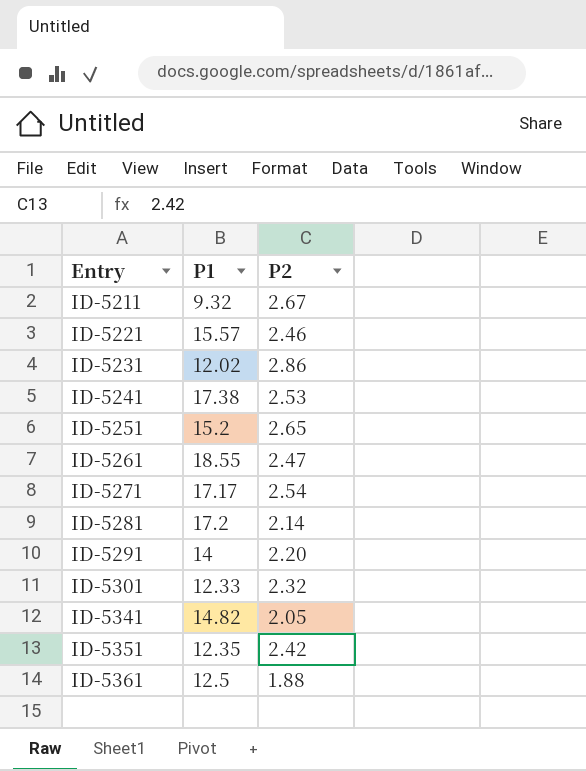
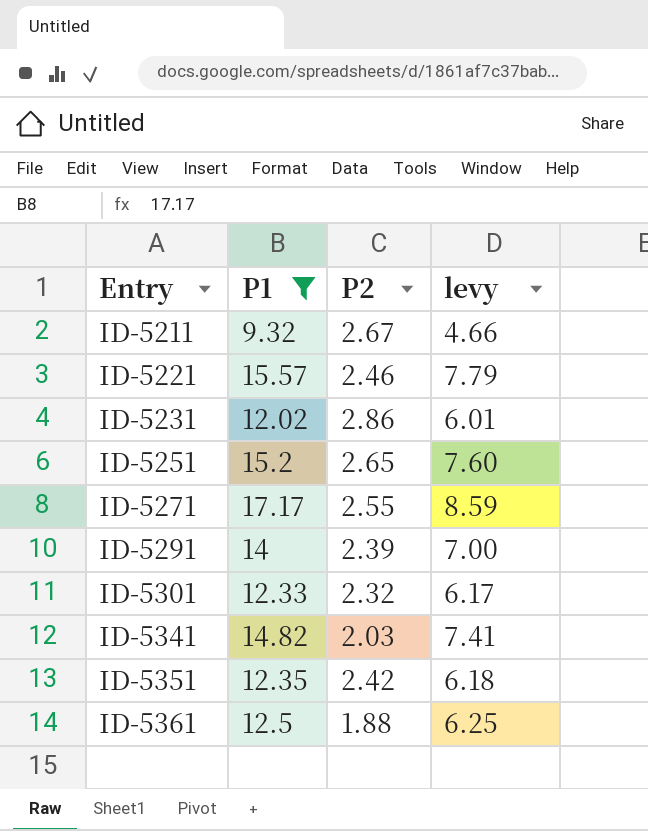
filter: none -> P1 <= 17.17
column levy | formula: none -> [P1] * 0.5
ID-5271 | P2: 2.54 -> 2.55
ID-5291 | P2: 2.20 -> 2.39
ID-5341 | P2: 2.05 -> 2.03

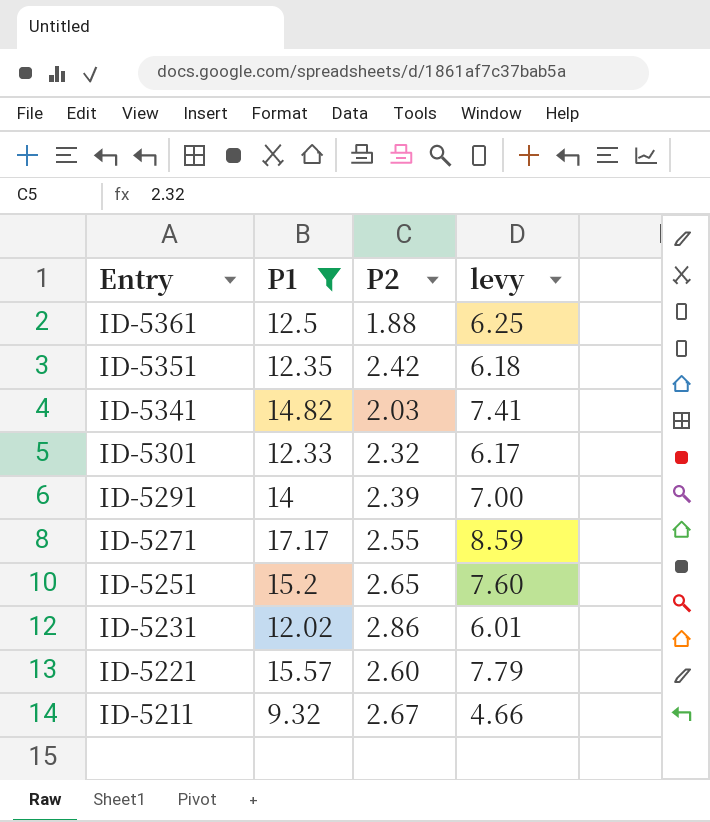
row order: Entry ascending -> Entry descending
ID-5221 | P2: 2.46 -> 2.60

